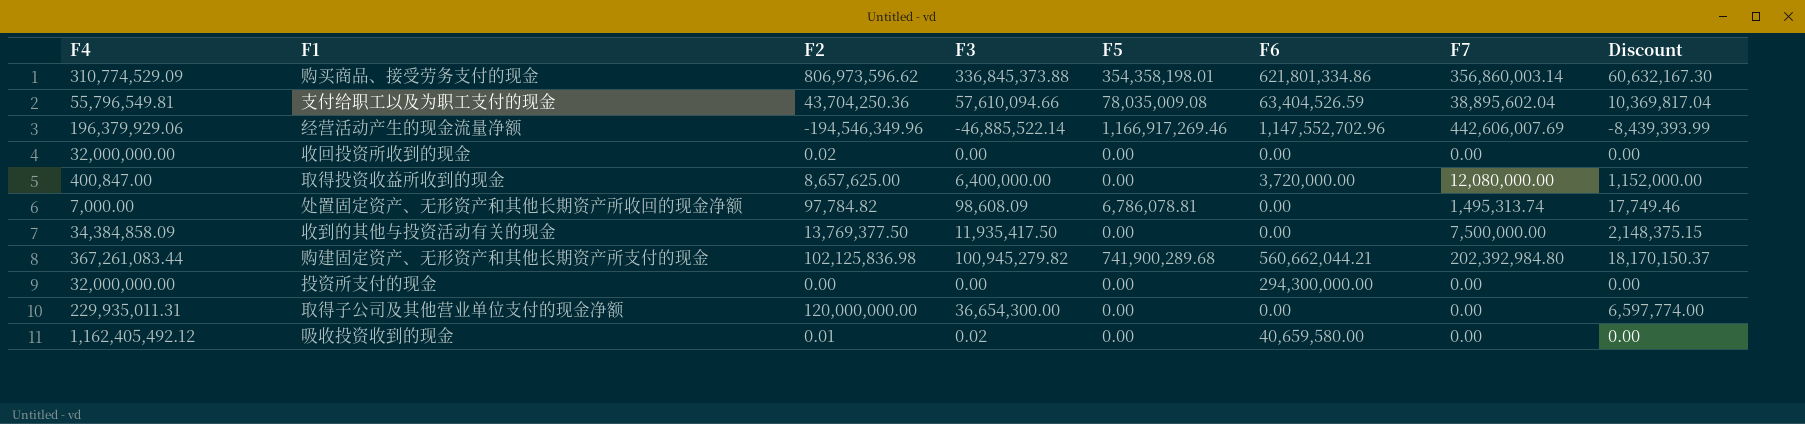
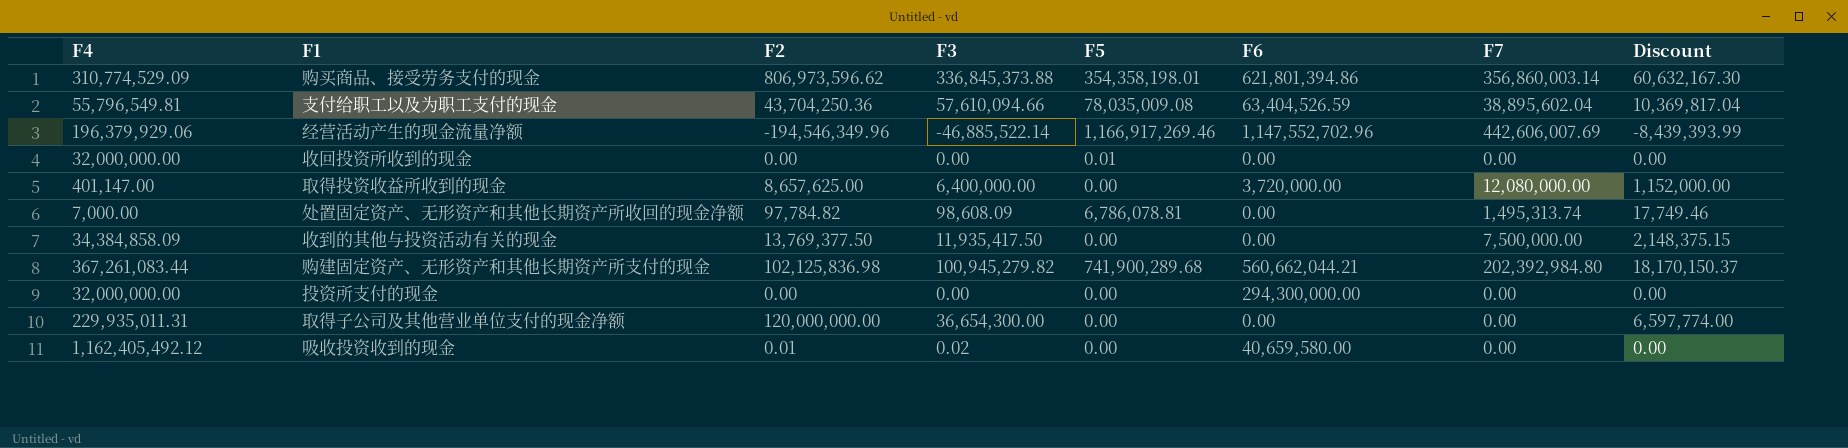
购买商品、接受劳务支付的现金 | F6: 621,801,334.86 -> 621,801,394.86
收回投资所收到的现金 | F2: 0.02 -> 0.00
收回投资所收到的现金 | F5: 0.00 -> 0.01
取得投资收益所收到的现金 | F4: 400,847.00 -> 401,147.00

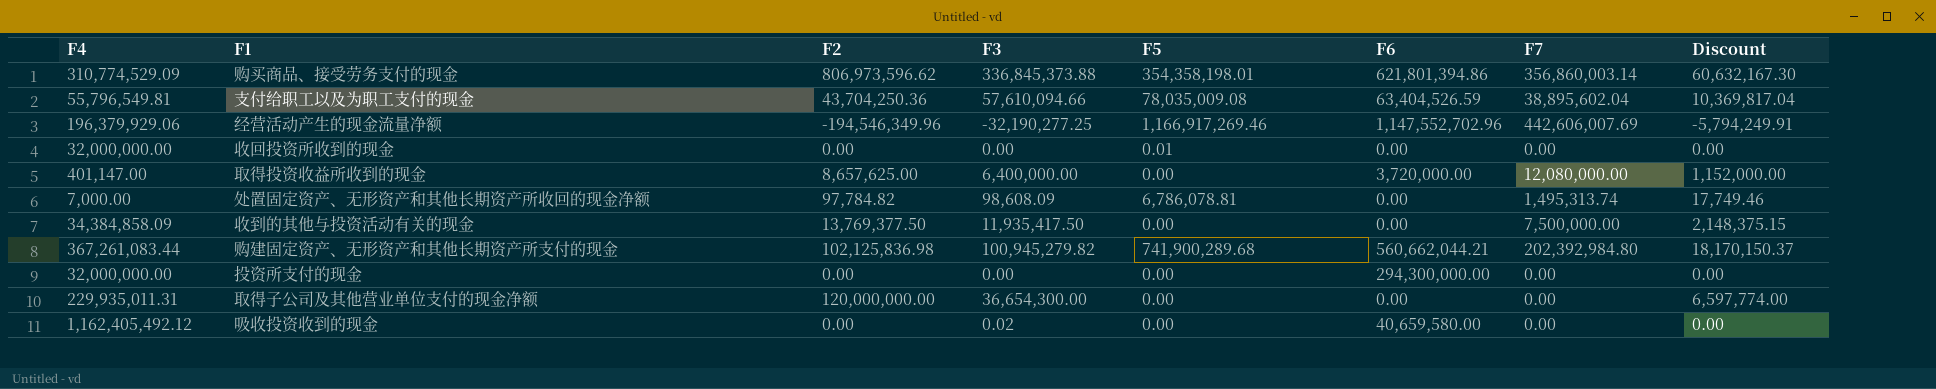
经营活动产生的现金流量净额 | F3: -46,885,522.14 -> -32,190,277.25
经营活动产生的现金流量净额 | Discount: -8,439,393.99 -> -5,794,249.91
吸收投资收到的现金 | F2: 0.01 -> 0.00

